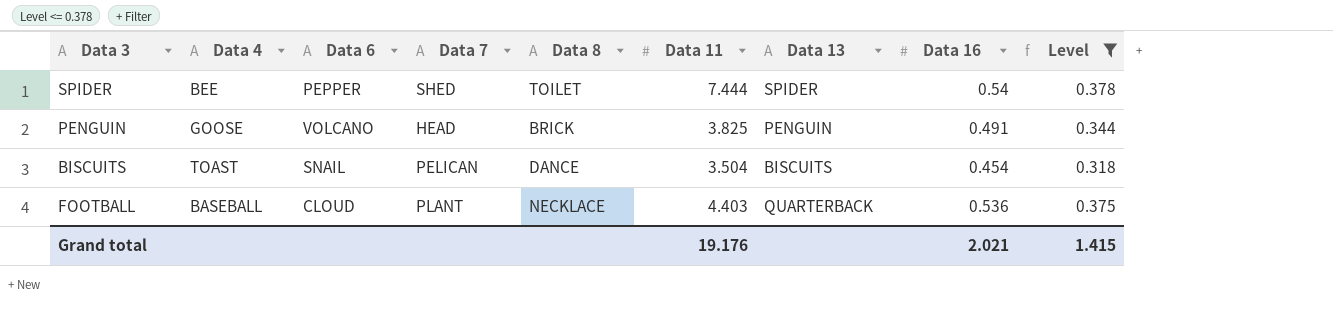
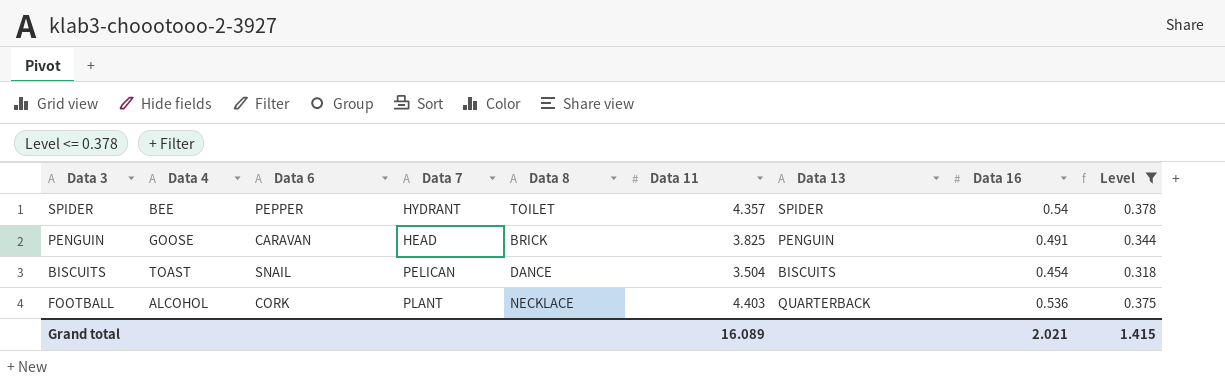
SPIDER | Data 7: SHED -> HYDRANT
SPIDER | Data 11: 7.444 -> 4.357
PENGUIN | Data 6: VOLCANO -> CARAVAN
FOOTBALL | Data 4: BASEBALL -> ALCOHOL
FOOTBALL | Data 6: CLOUD -> CORK
Grand total | Data 11: 19.176 -> 16.089

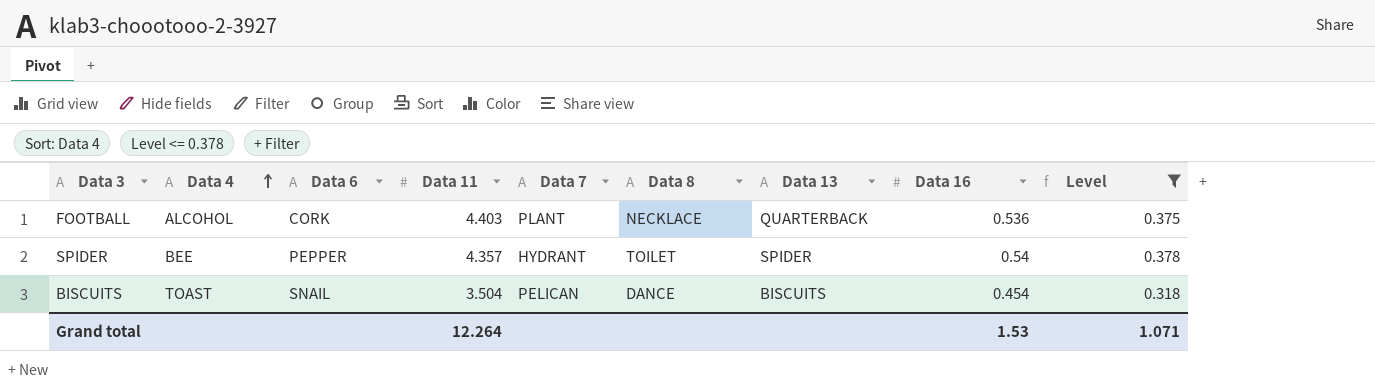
row order: none -> Data 4 ascending
column Data 11 | position: 6 -> 4
row PENGUIN: GOOSE | CARAVAN | HEAD | BRICK | 3.825 | PENGUIN | 0.491 | 0.344 -> none
Grand total | Data 11: 16.089 -> 12.264
Grand total | Data 16: 2.021 -> 1.53
Grand total | Level: 1.415 -> 1.071

